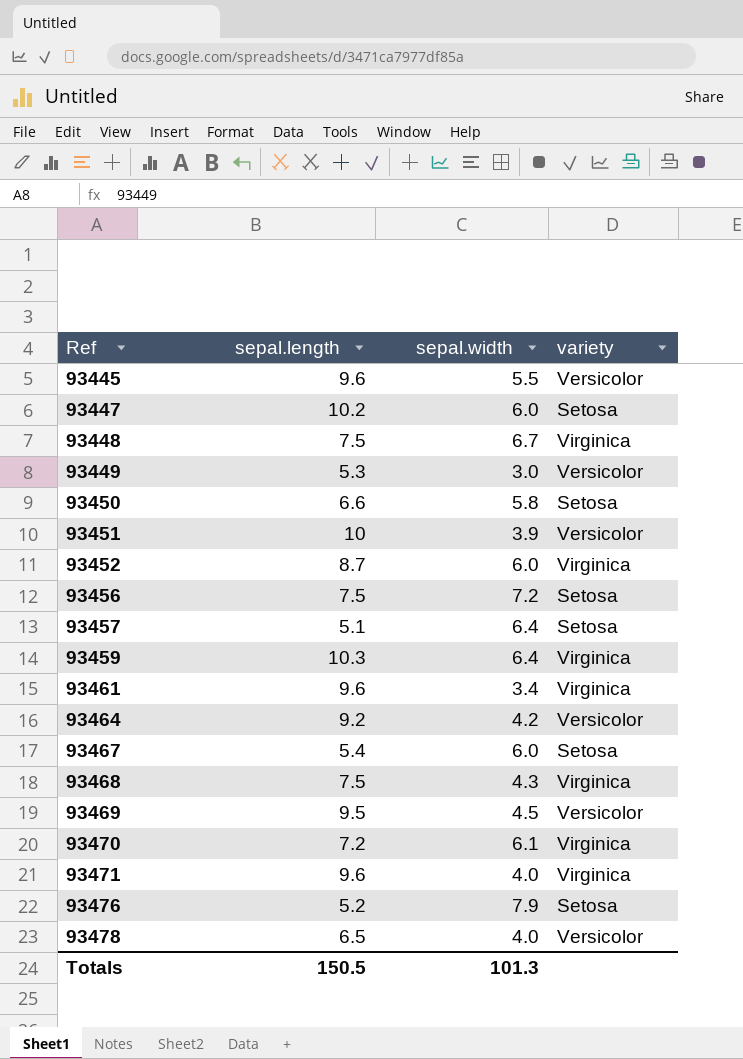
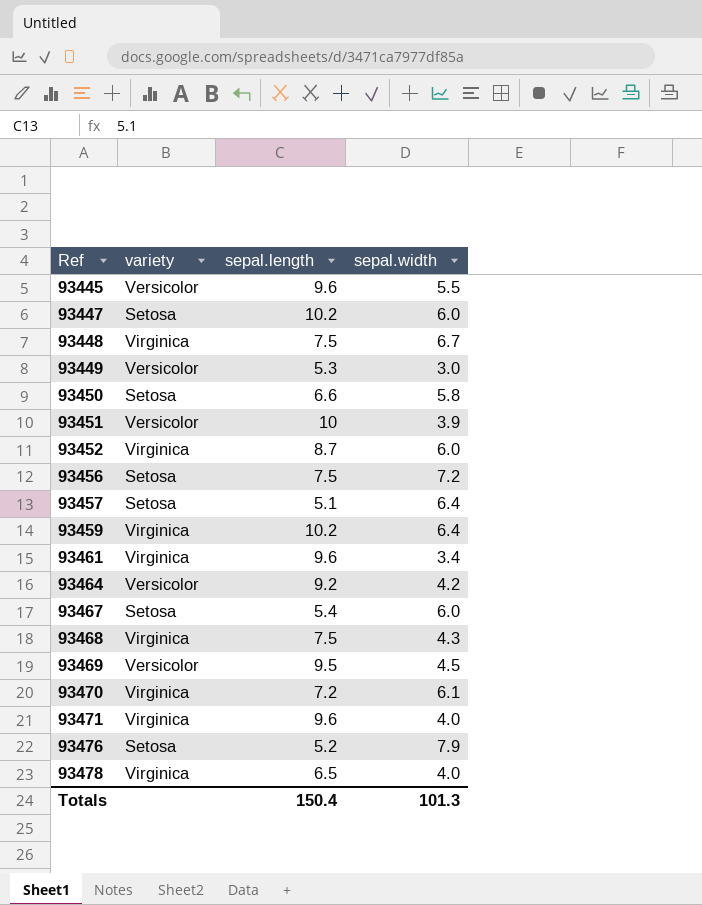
column variety | position: 4 -> 2
93459 | sepal.length: 10.3 -> 10.2
93478 | variety: Versicolor -> Virginica
Totals | sepal.length: 150.5 -> 150.4

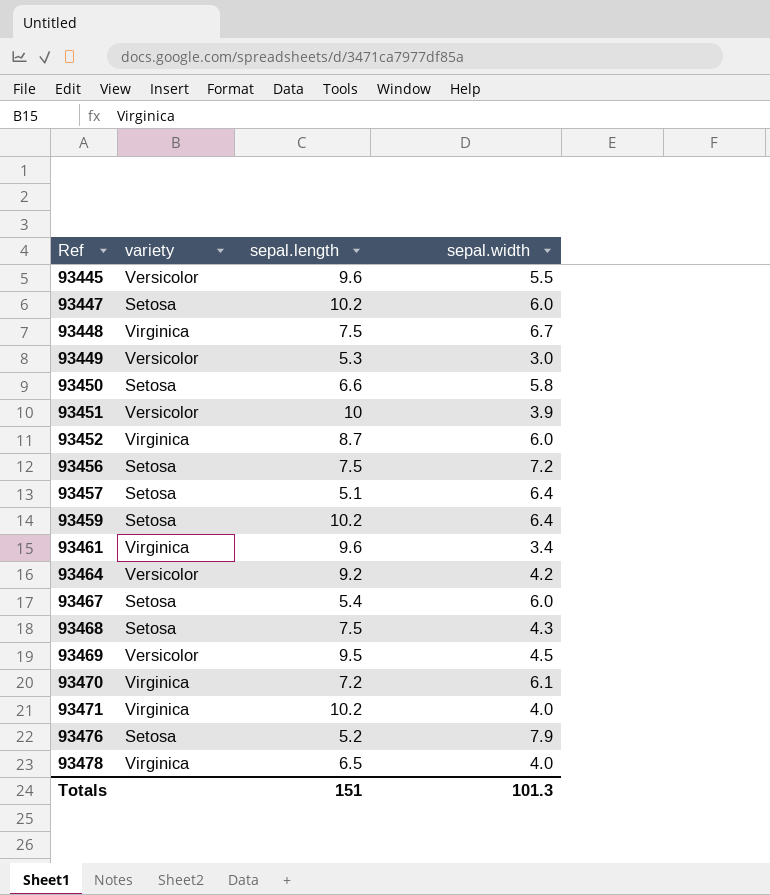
93459 | variety: Virginica -> Setosa
93468 | variety: Virginica -> Setosa
93471 | sepal.length: 9.6 -> 10.2
Totals | sepal.length: 150.4 -> 151

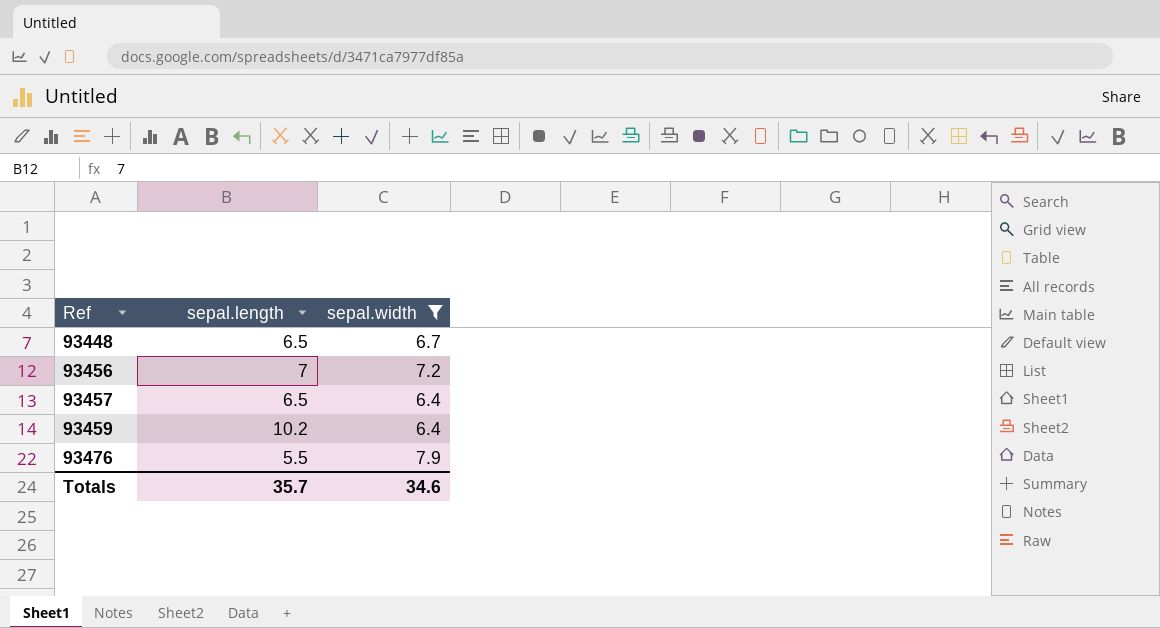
filter: none -> sepal.width >= 6.4
column variety | position: 2 -> none
93448 | sepal.length: 7.5 -> 6.5
93456 | sepal.length: 7.5 -> 7
93457 | sepal.length: 5.1 -> 6.5
93476 | sepal.length: 5.2 -> 5.5
Totals | sepal.length: 151 -> 35.7
Totals | sepal.width: 101.3 -> 34.6

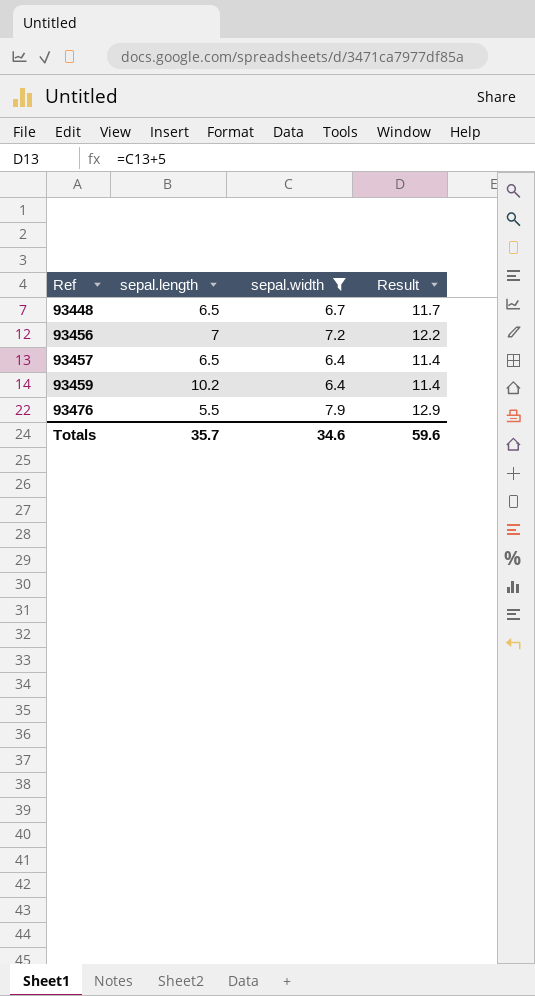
column Result | formula: none -> [sepal.width] + 5

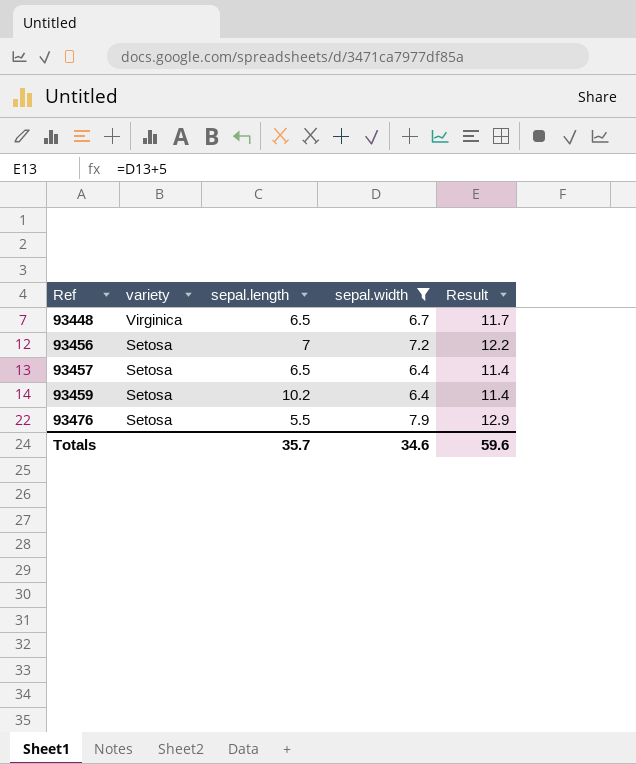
column variety | position: none -> 2

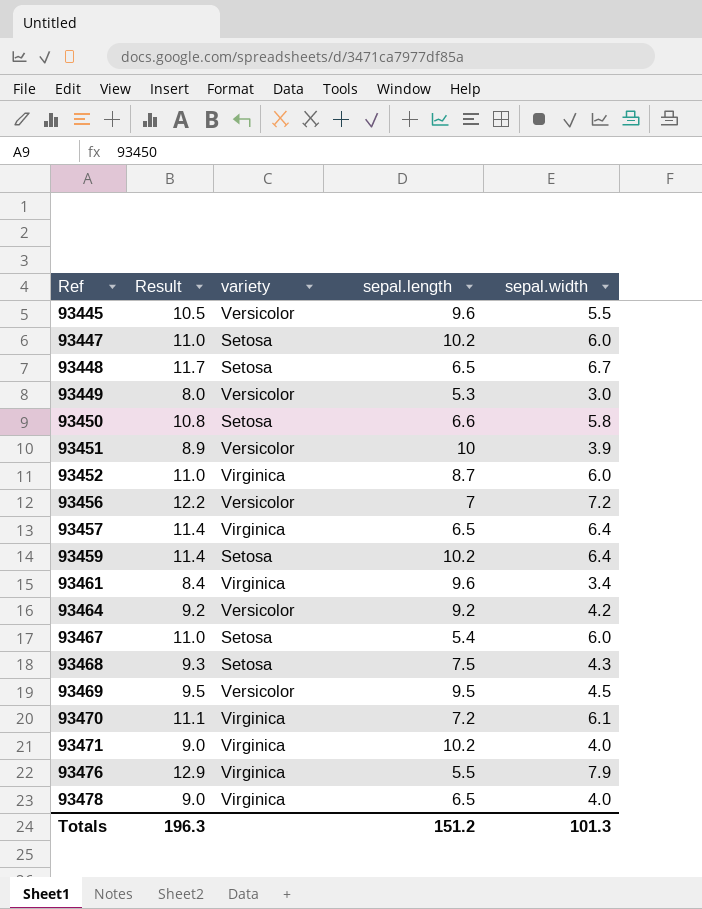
filter: sepal.width >= 6.4 -> none
column Result | position: 5 -> 2
93448 | variety: Virginica -> Setosa
93456 | variety: Setosa -> Versicolor
93457 | variety: Setosa -> Virginica
93476 | variety: Setosa -> Virginica
Totals | Result: 59.6 -> 196.3
Totals | sepal.length: 35.7 -> 151.2
Totals | sepal.width: 34.6 -> 101.3

